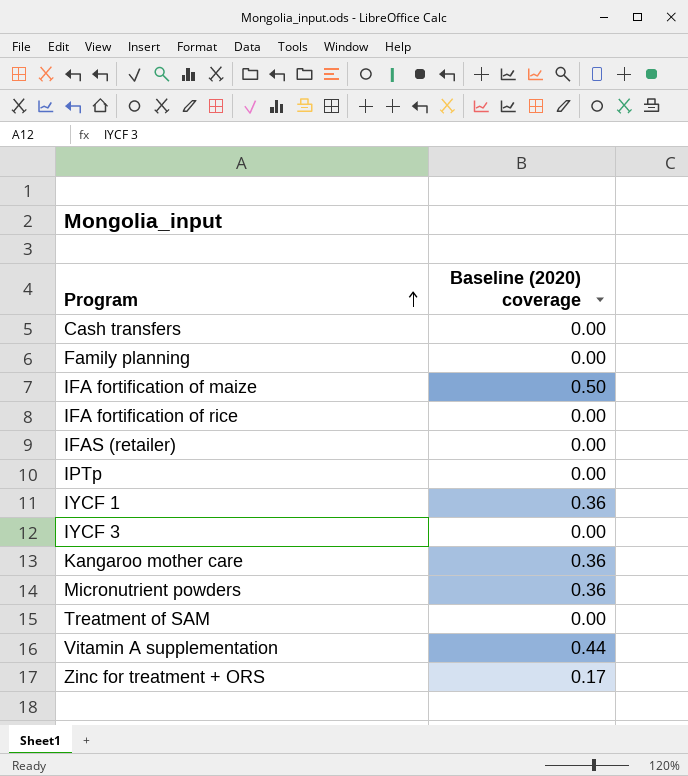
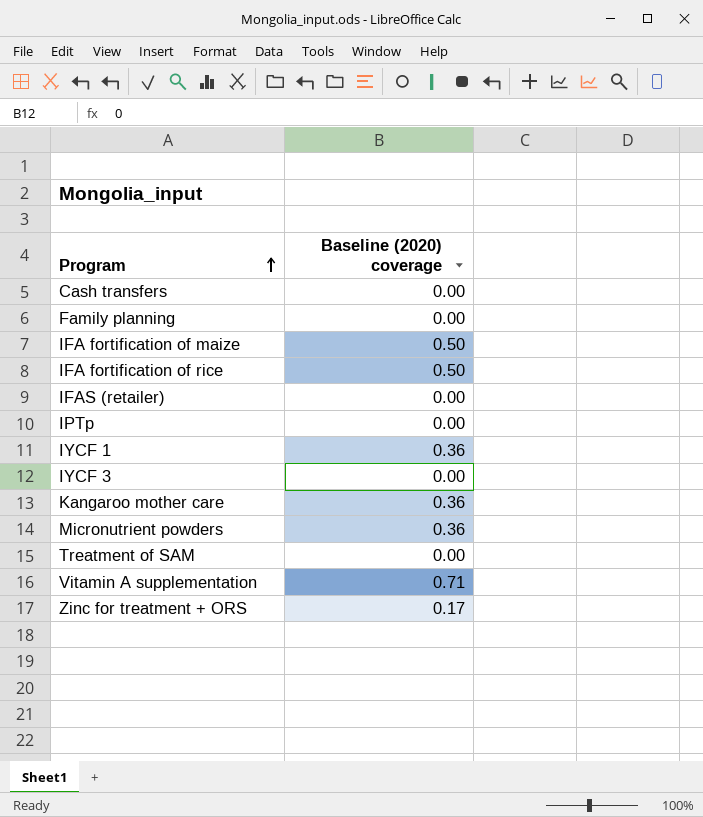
IFA fortification of rice | Baseline (2020) coverage: 0.00 -> 0.50
Vitamin A supplementation | Baseline (2020) coverage: 0.44 -> 0.71

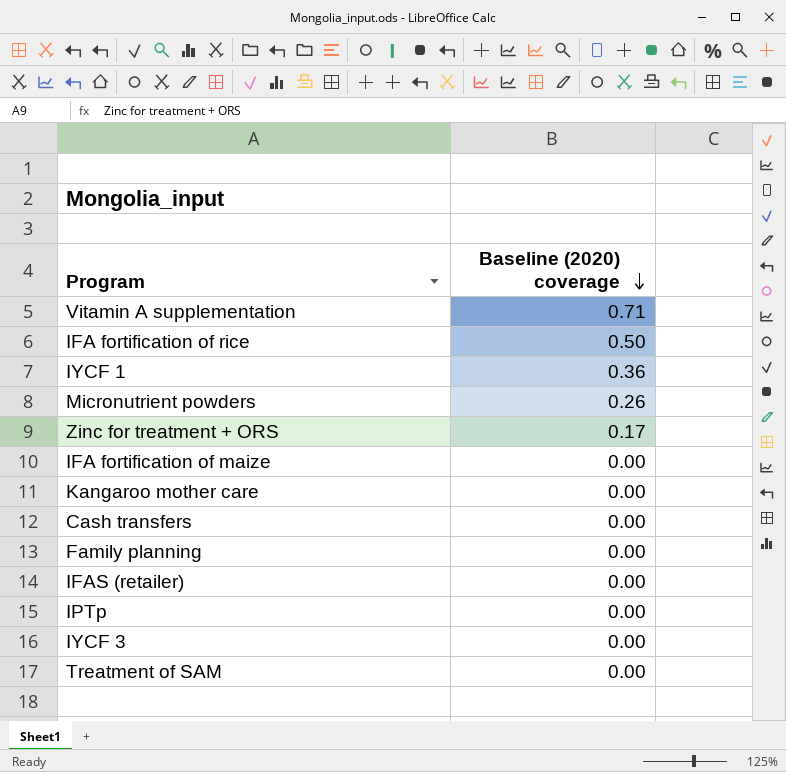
row order: Program ascending -> Baseline (2020) coverage descending
Micronutrient powders | Baseline (2020) coverage: 0.36 -> 0.26
IFA fortification of maize | Baseline (2020) coverage: 0.50 -> 0.00
Kangaroo mother care | Baseline (2020) coverage: 0.36 -> 0.00

